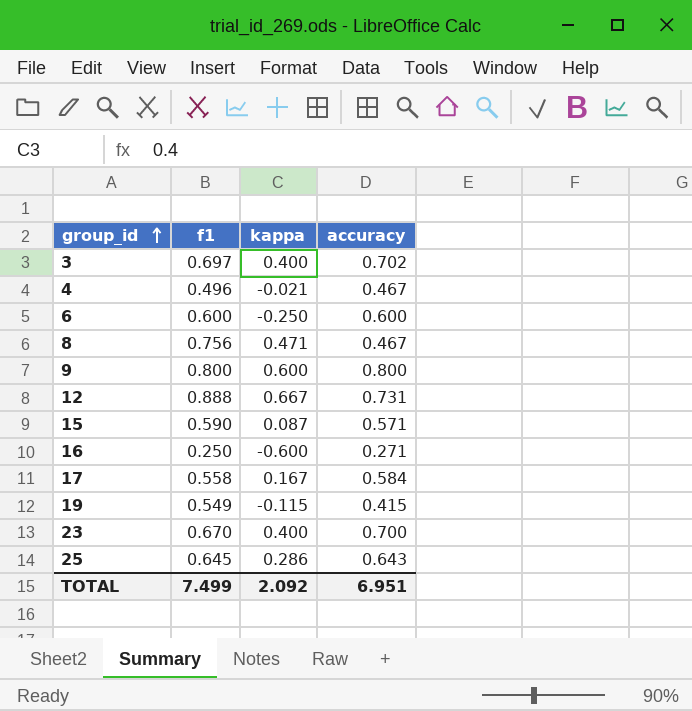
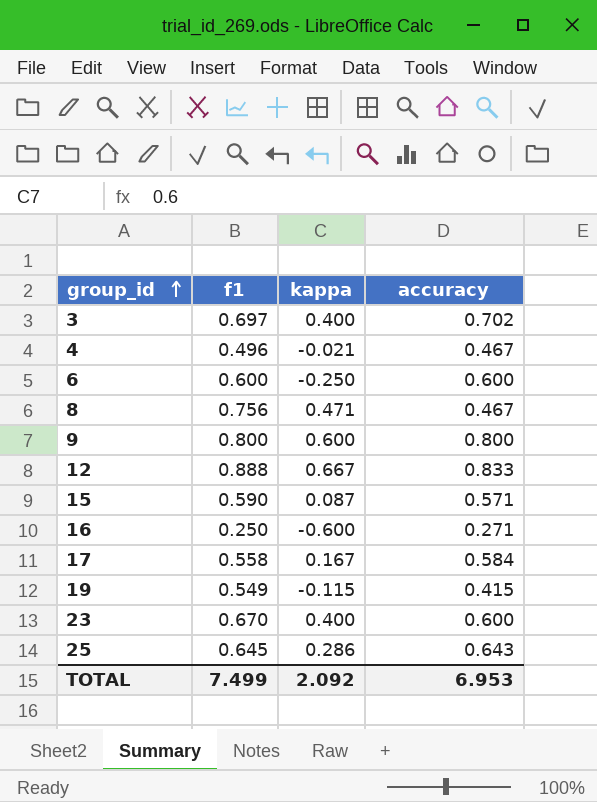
12 | accuracy: 0.731 -> 0.833
23 | accuracy: 0.700 -> 0.600
TOTAL | accuracy: 6.951 -> 6.953

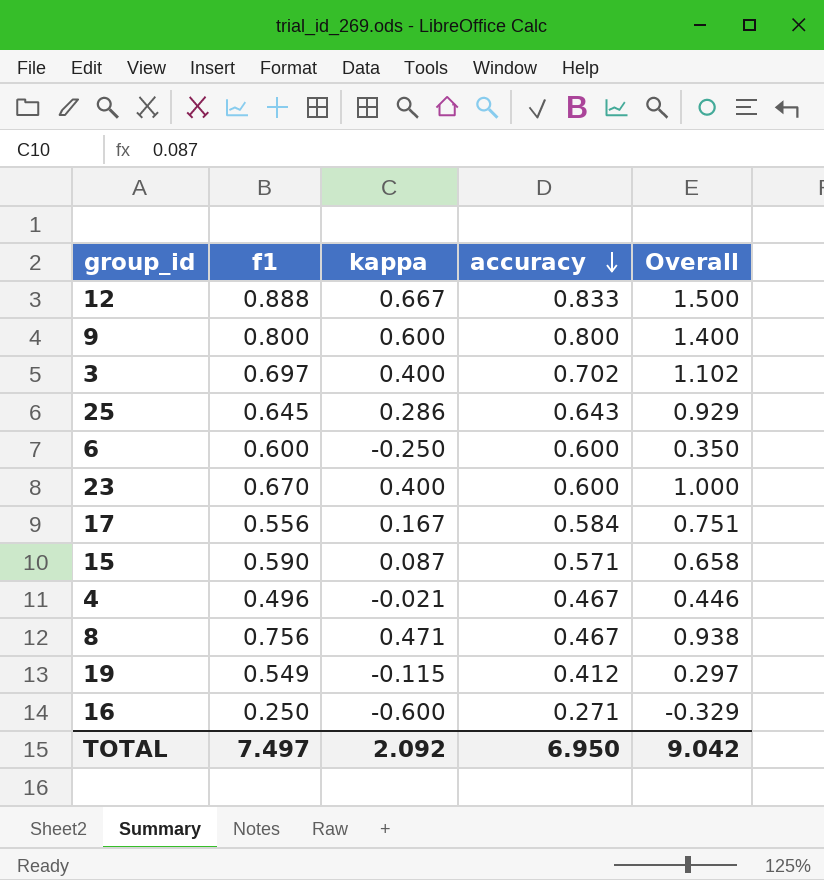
row order: group_id ascending -> accuracy descending
column Overall | formula: none -> [kappa] + [accuracy]
17 | f1: 0.558 -> 0.556
19 | accuracy: 0.415 -> 0.412
TOTAL | f1: 7.499 -> 7.497
TOTAL | accuracy: 6.953 -> 6.950

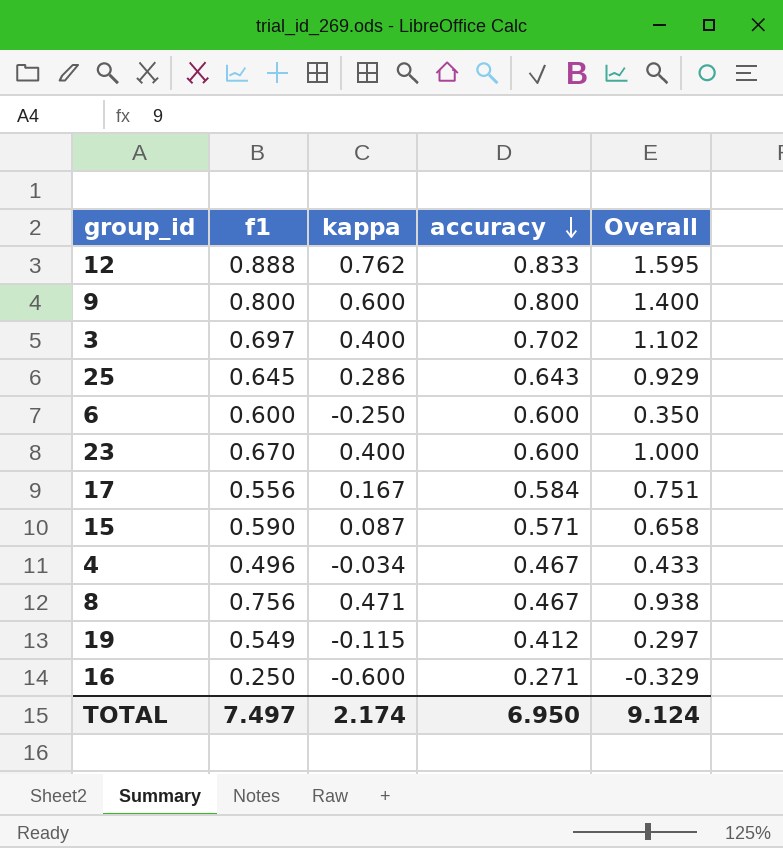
12 | kappa: 0.667 -> 0.762
12 | Overall: 1.500 -> 1.595
4 | kappa: -0.021 -> -0.034
4 | Overall: 0.446 -> 0.433
TOTAL | kappa: 2.092 -> 2.174
TOTAL | Overall: 9.042 -> 9.124

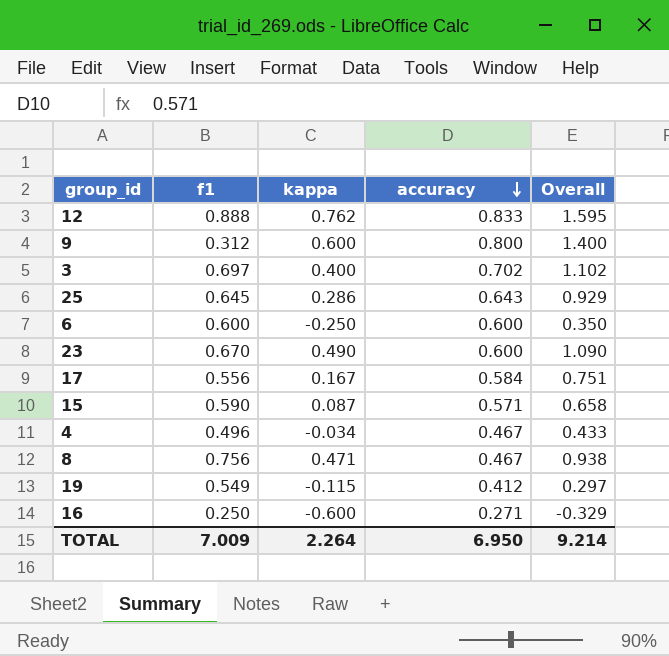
9 | f1: 0.800 -> 0.312
23 | kappa: 0.400 -> 0.490
23 | Overall: 1.000 -> 1.090
TOTAL | f1: 7.497 -> 7.009
TOTAL | kappa: 2.174 -> 2.264
TOTAL | Overall: 9.124 -> 9.214

